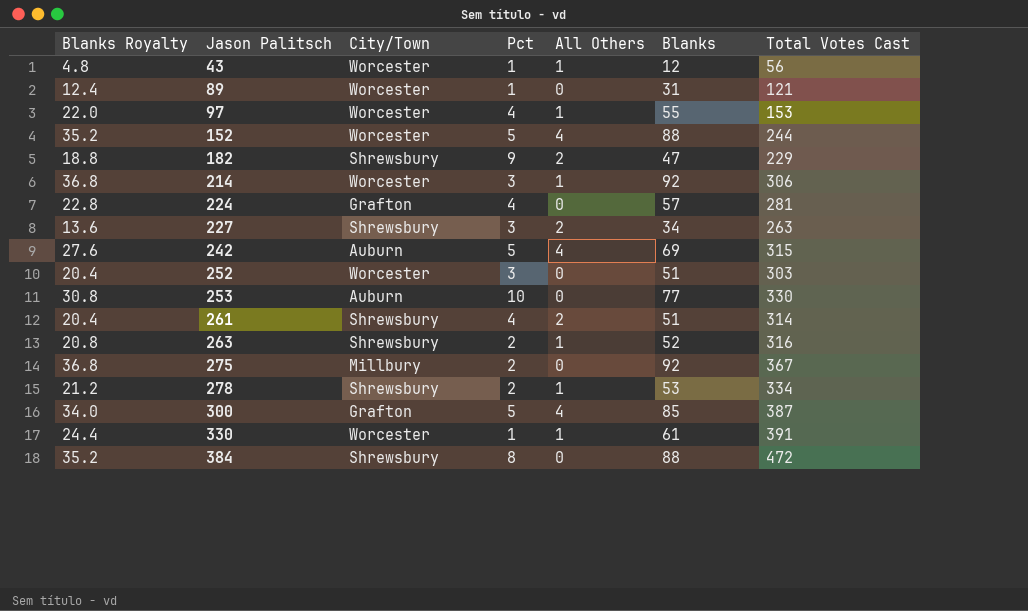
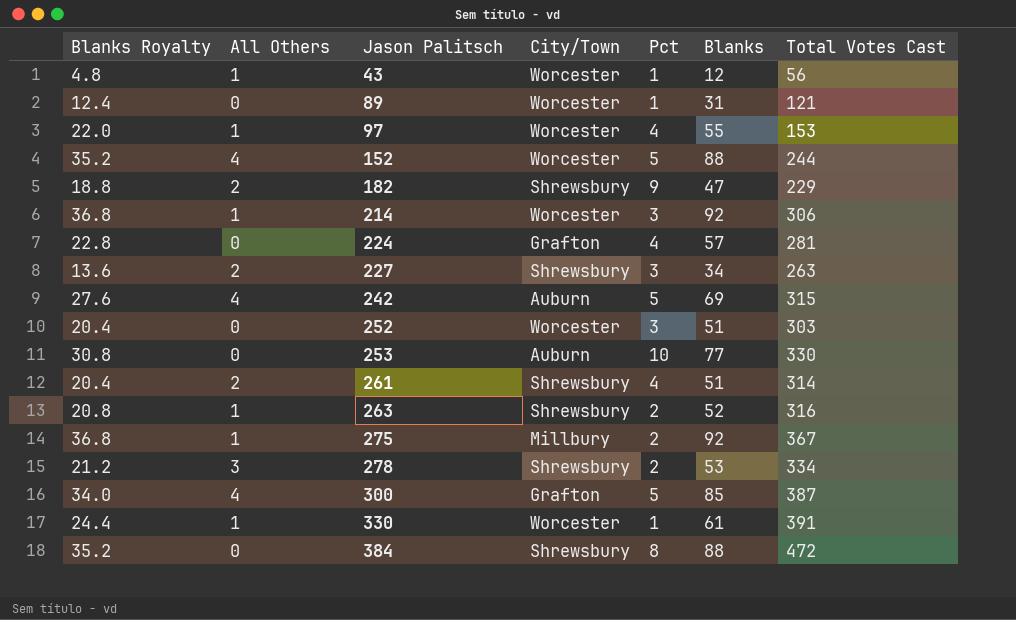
column All Others | position: 5 -> 2
275 | All Others: 0 -> 1
278 | All Others: 1 -> 3

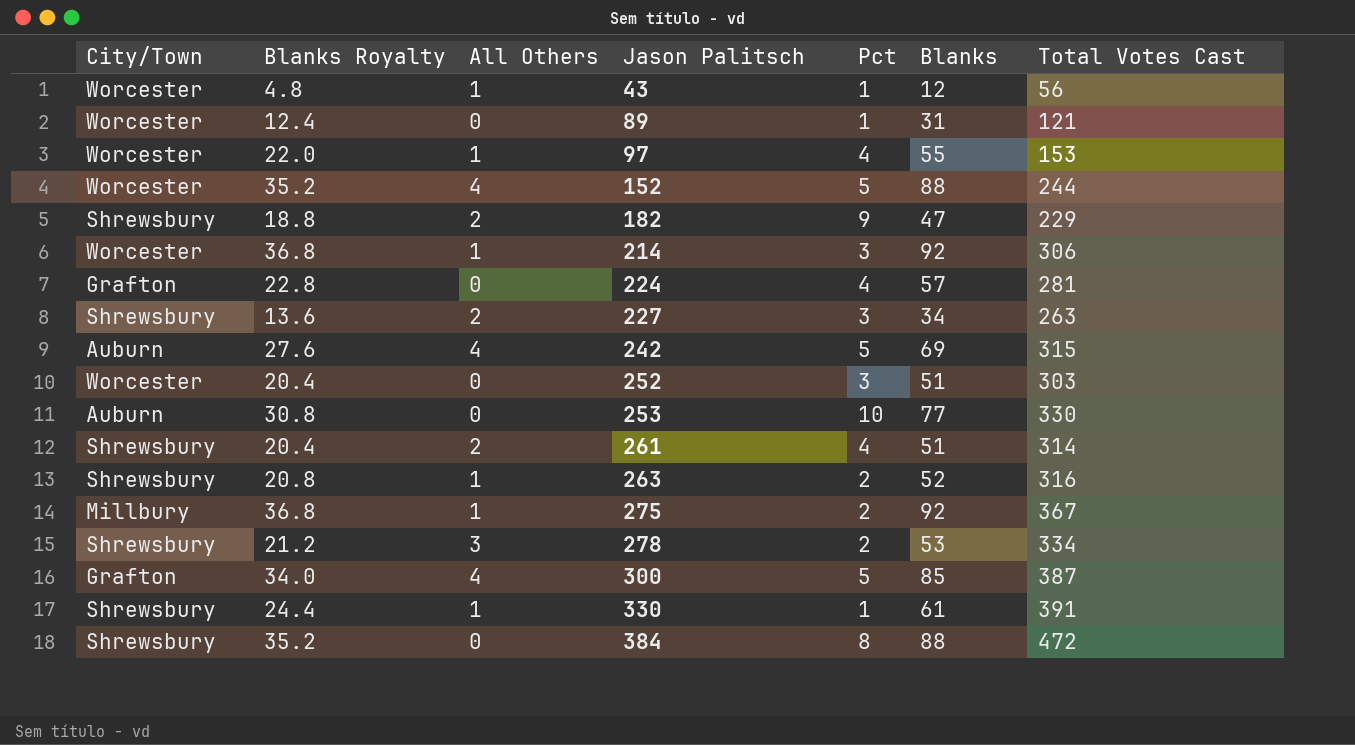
column City/Town | position: 4 -> 1
330 | City/Town: Worcester -> Shrewsbury

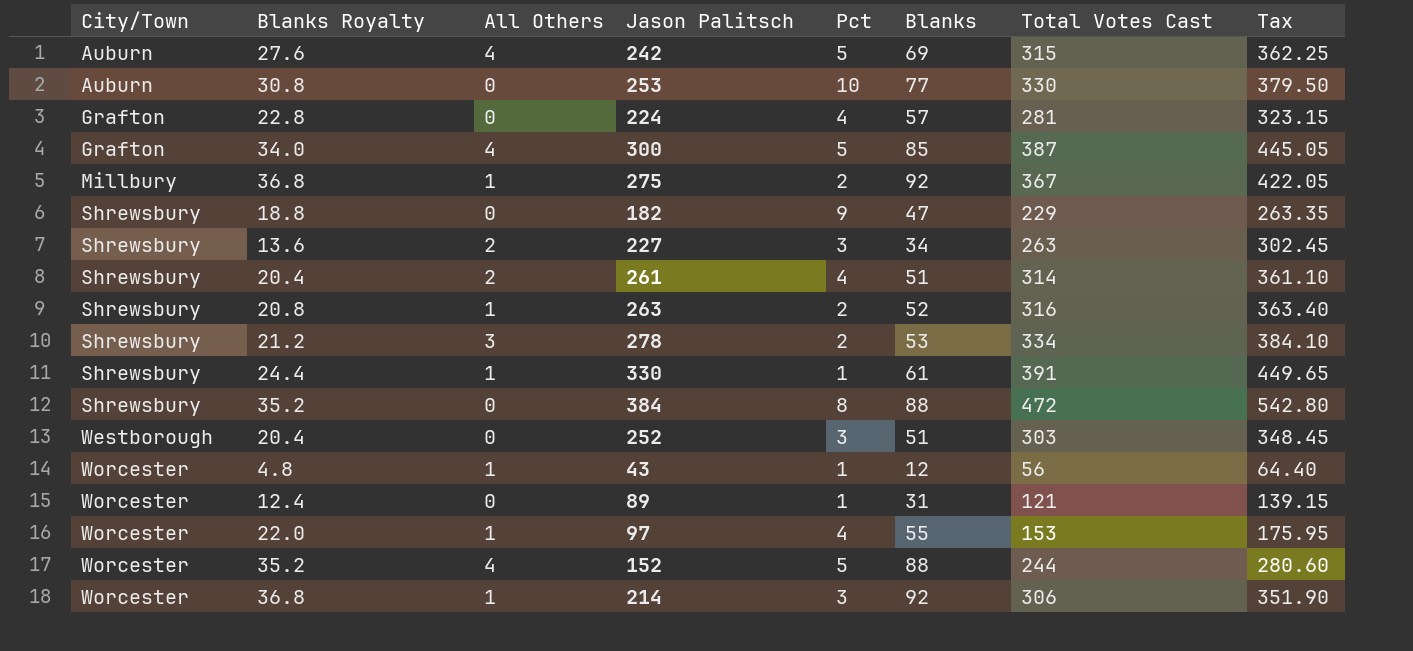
row order: Jason Palitsch ascending -> City/Town ascending
column Tax | formula: none -> [Total Votes Cast] * 1.15
182 | All Others: 2 -> 0
252 | City/Town: Worcester -> Westborough

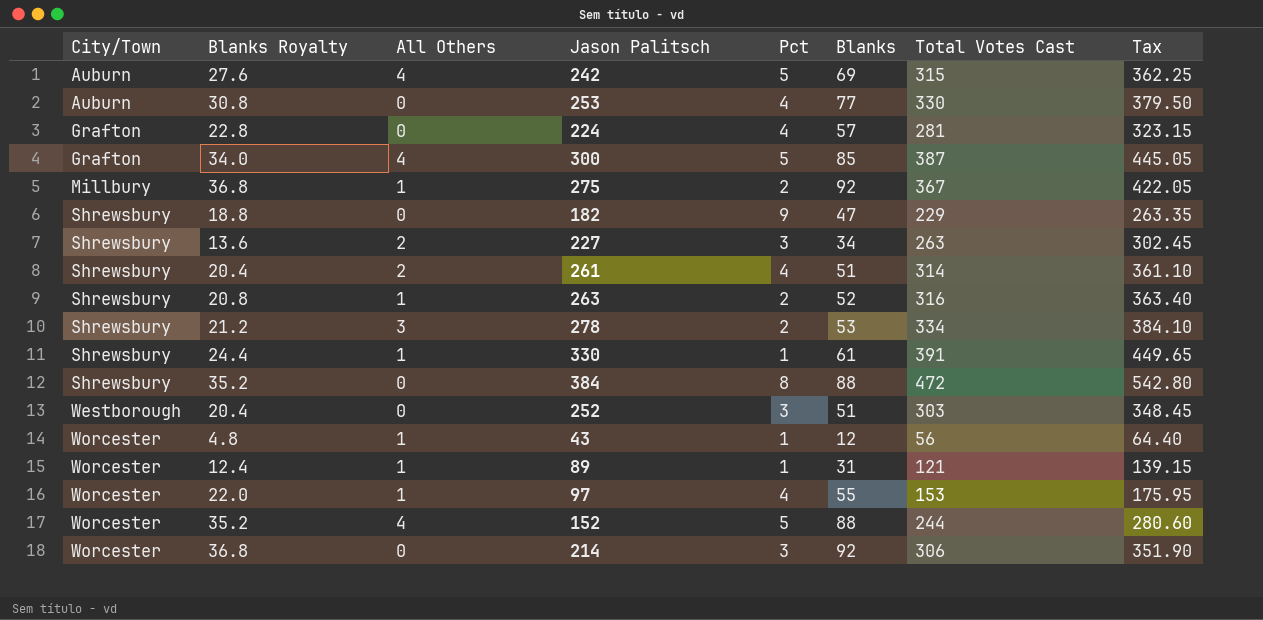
253 | Pct: 10 -> 4
89 | All Others: 0 -> 1
214 | All Others: 1 -> 0

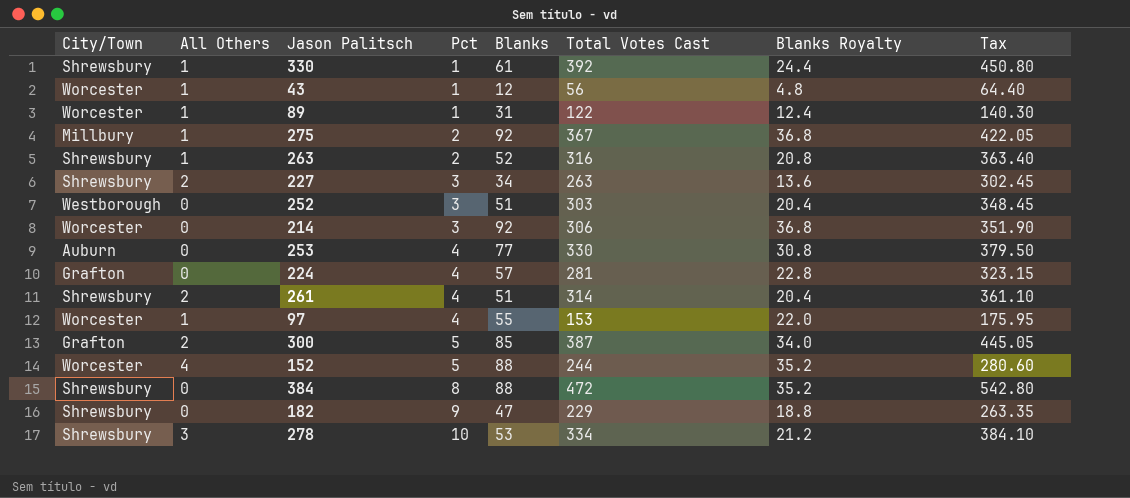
row order: City/Town ascending -> Pct ascending
column Blanks Royalty | position: 2 -> 7
row 242: Auburn | 27.6 | 4 | 5 | 69 | 315 | 362.25 -> none
330 | Total Votes Cast: 391 -> 392
330 | Tax: 449.65 -> 450.80
89 | Total Votes Cast: 121 -> 122
89 | Tax: 139.15 -> 140.30
300 | All Others: 4 -> 2
278 | Pct: 2 -> 10

